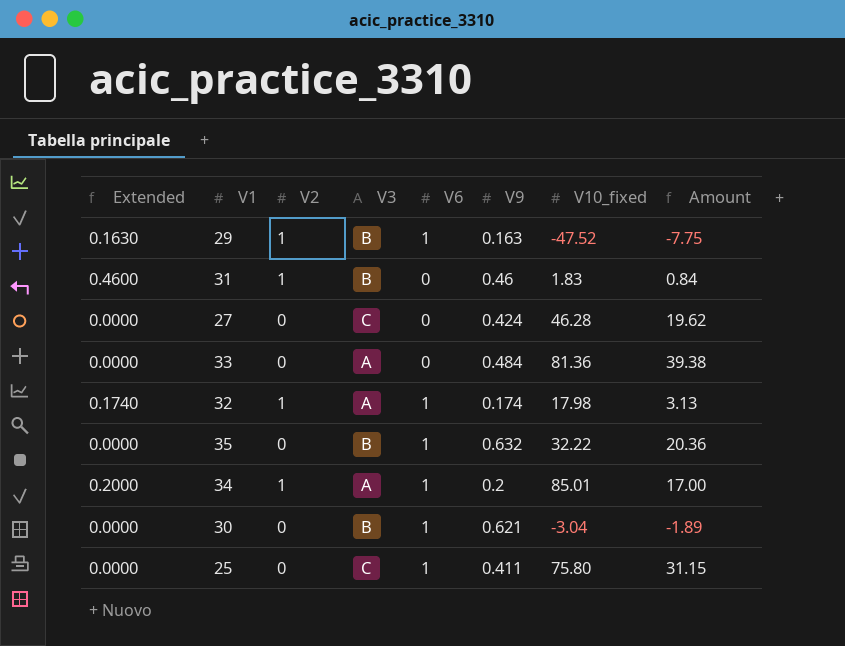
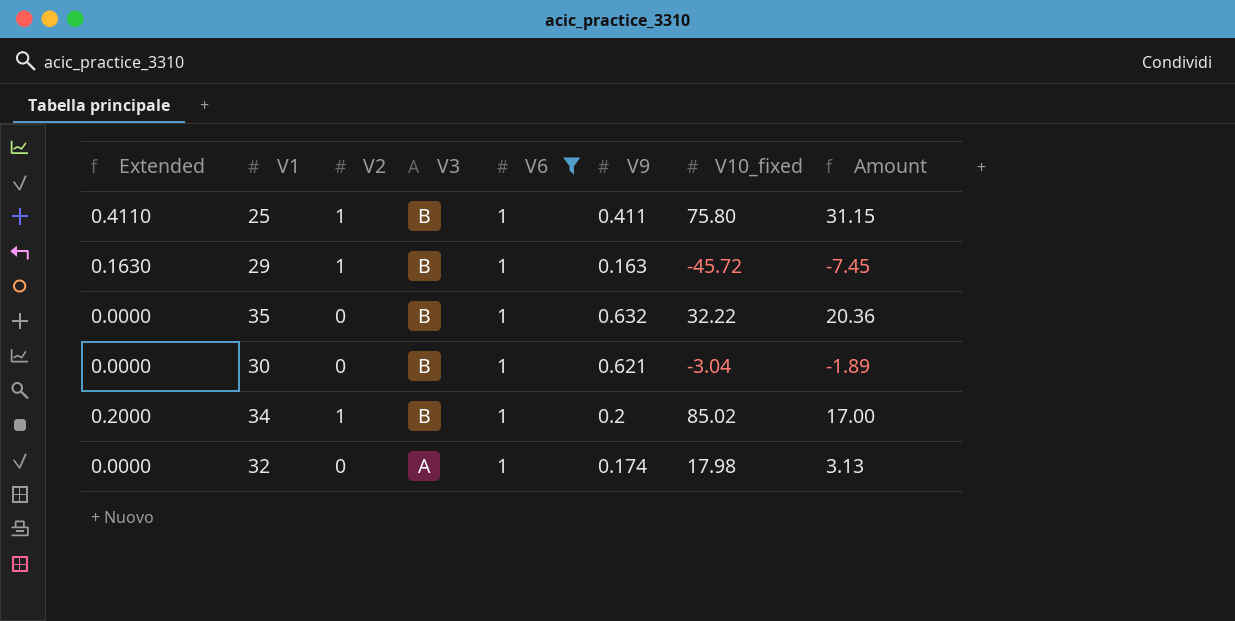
filter: none -> V6 = 1
row order: none -> V3 descending
25 | Extended: 0.0000 -> 0.4110
25 | V2: 0 -> 1
25 | V3: C -> B
29 | V10_fixed: -47.52 -> -45.72
29 | Amount: -7.75 -> -7.45
34 | V3: A -> B
34 | V10_fixed: 85.01 -> 85.02
32 | Extended: 0.1740 -> 0.0000
32 | V2: 1 -> 0

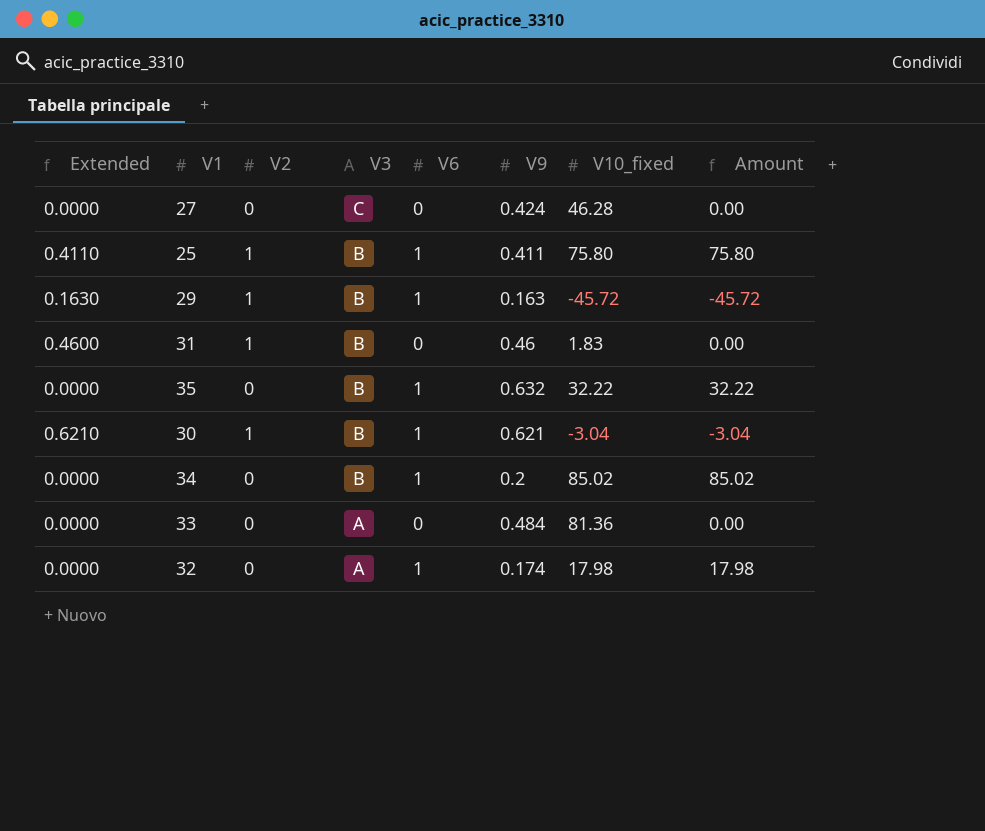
filter: V6 = 1 -> none
column Amount | formula: [V9] * [V10_fixed] -> [V6] * [V10_fixed]
30 | Extended: 0.0000 -> 0.6210
30 | V2: 0 -> 1
34 | Extended: 0.2000 -> 0.0000
34 | V2: 1 -> 0

